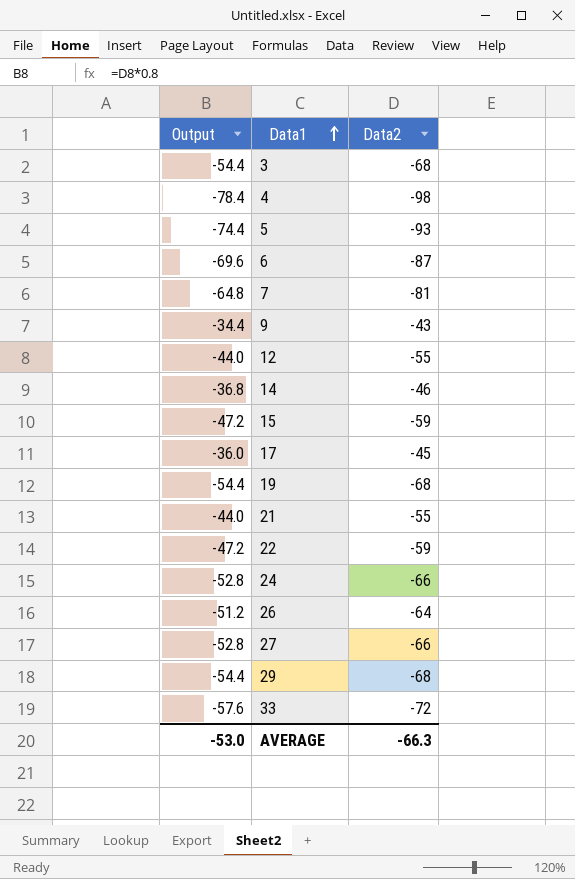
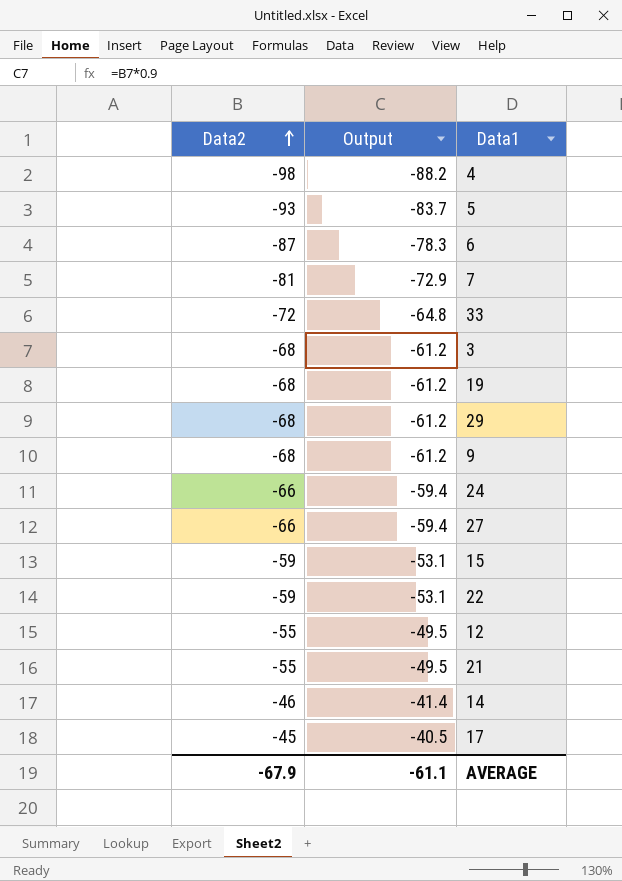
row order: Data1 ascending -> Data2 ascending
column Data2 | position: 3 -> 1
column Output | formula: [Data2] * 0.8 -> [Data2] * 0.9
row 26: -51.2 | -64 -> none
9 | Data2: -43 -> -68
AVERAGE | Data2: -66.3 -> -67.9
AVERAGE | Output: -53.0 -> -61.1

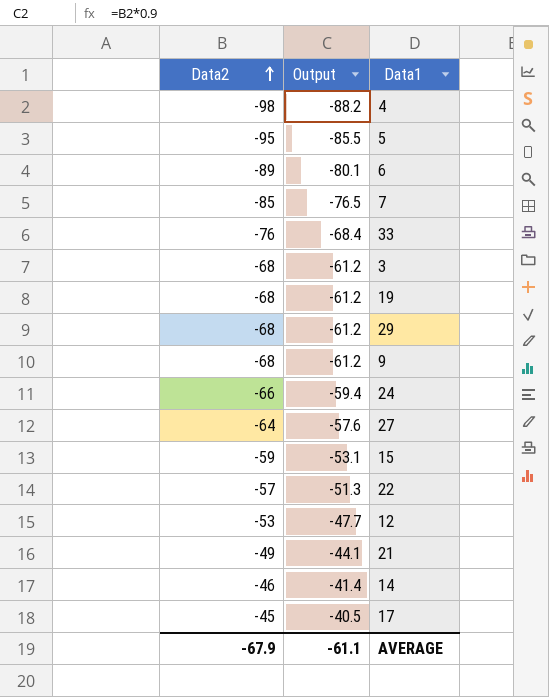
5 | Data2: -93 -> -95
5 | Output: -83.7 -> -85.5
6 | Data2: -87 -> -89
6 | Output: -78.3 -> -80.1
7 | Data2: -81 -> -85
7 | Output: -72.9 -> -76.5
33 | Data2: -72 -> -76
33 | Output: -64.8 -> -68.4
27 | Data2: -66 -> -64
27 | Output: -59.4 -> -57.6
22 | Data2: -59 -> -57
22 | Output: -53.1 -> -51.3
12 | Data2: -55 -> -53
12 | Output: -49.5 -> -47.7
21 | Data2: -55 -> -49
21 | Output: -49.5 -> -44.1

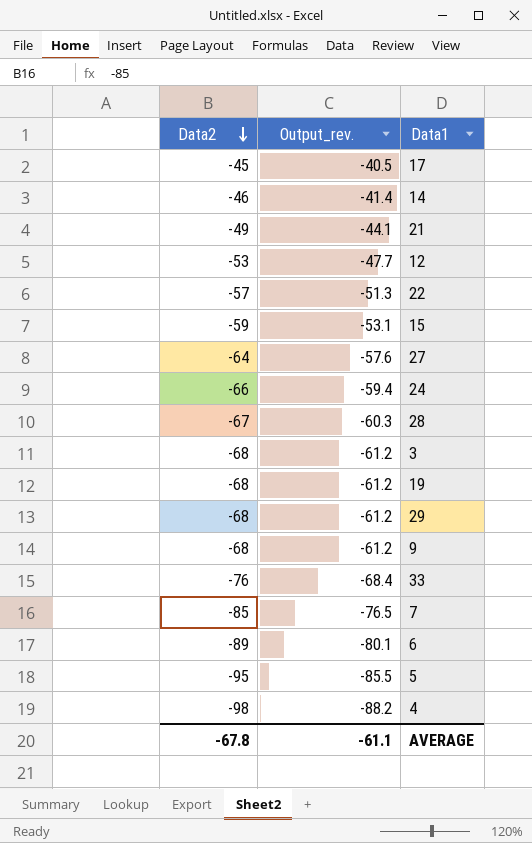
row order: Data2 ascending -> Data2 descending
column name: Output -> Output_rev.
row 28: none -> -67 | -60.3
AVERAGE | Data2: -67.9 -> -67.8

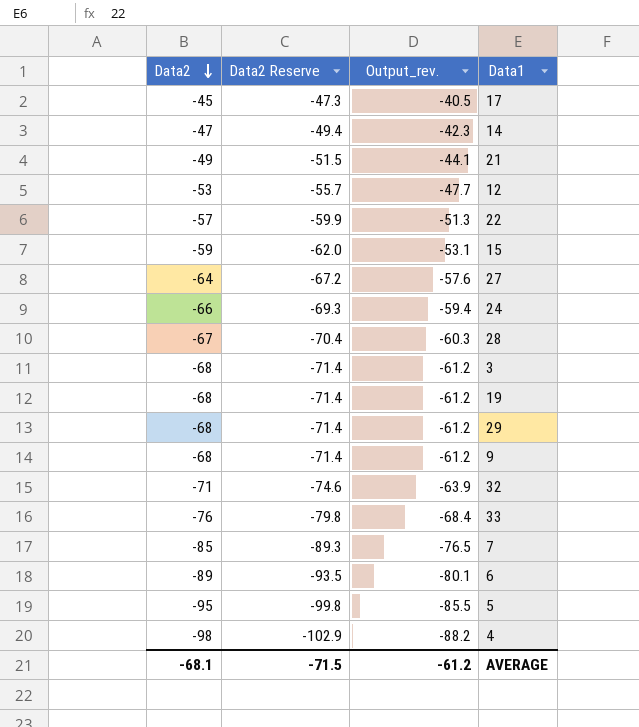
column Data2 Reserve | formula: none -> [Data2] * 1.05
14 | Data2: -46 -> -47
14 | Output_rev.: -41.4 -> -42.3
row 32: none -> -71 | -74.6 | -63.9
AVERAGE | Data2: -67.8 -> -68.1
AVERAGE | Output_rev.: -61.1 -> -61.2

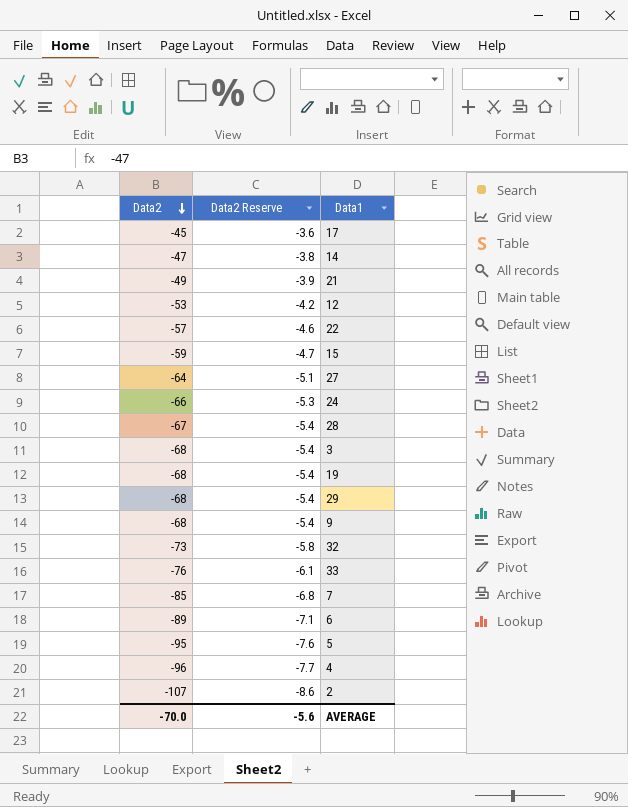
column Output_rev. | formula: [Data2] * 0.9 -> none
column Data2 Reserve | formula: [Data2] * 1.05 -> [Data2] * 0.08
32 | Data2: -71 -> -73
4 | Data2: -98 -> -96
row 2: none -> -107 | -8.6
AVERAGE | Data2: -68.1 -> -70.0
AVERAGE | Data2 Reserve: -71.5 -> -5.6

